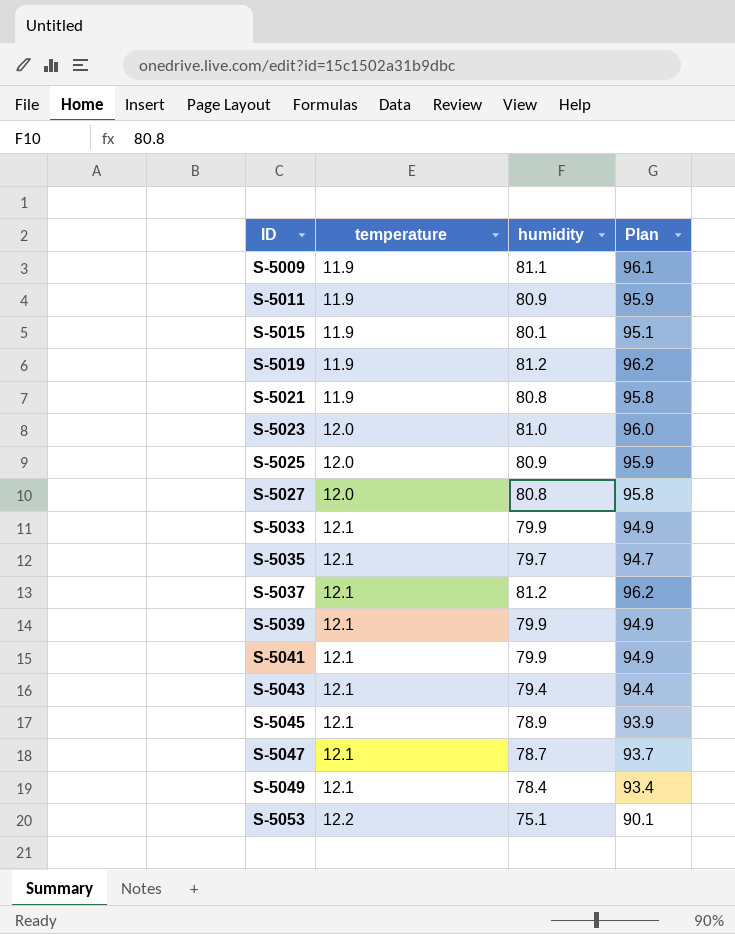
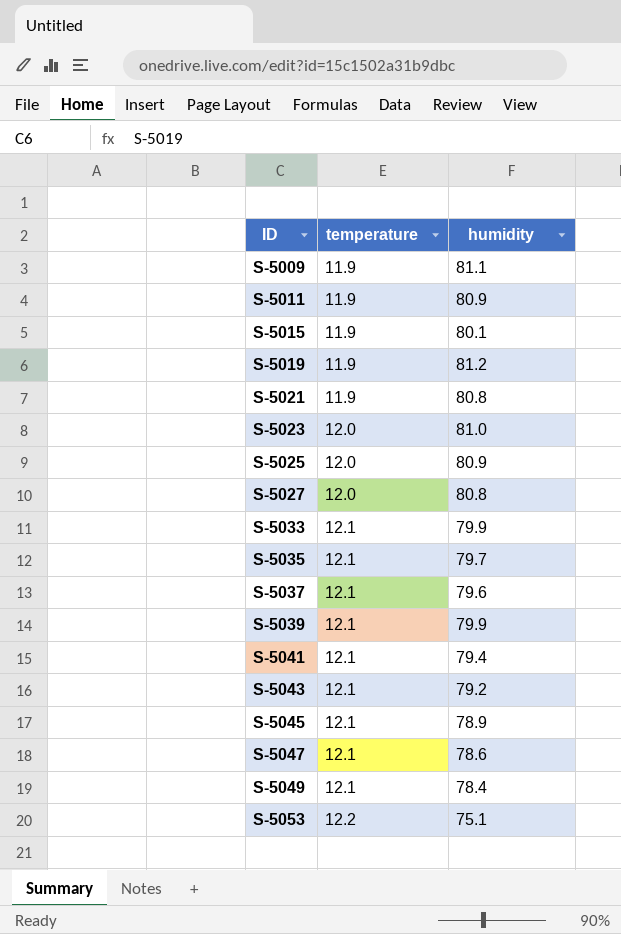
column Plan | formula: [humidity] + 15 -> none
S-5037 | humidity: 81.2 -> 79.6
S-5041 | humidity: 79.9 -> 79.4
S-5043 | humidity: 79.4 -> 79.2
S-5047 | humidity: 78.7 -> 78.6

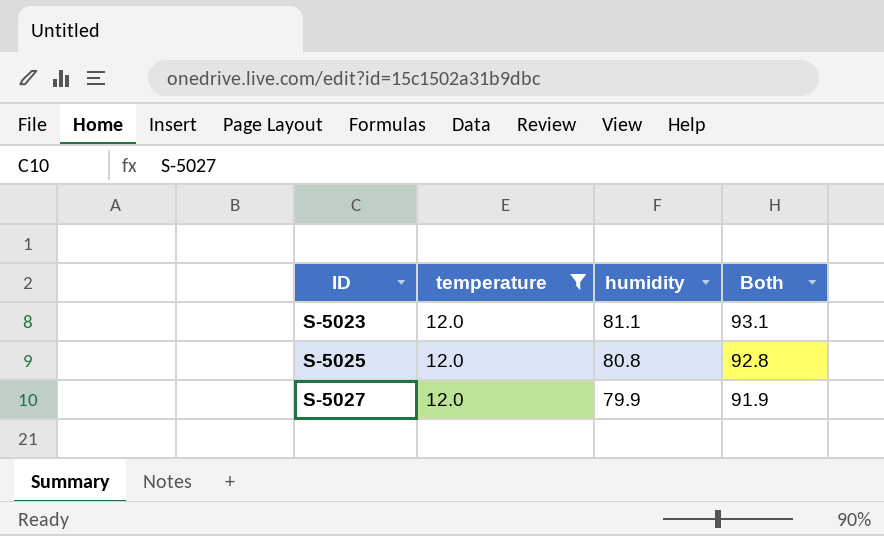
filter: none -> temperature = 12.0
column Both | formula: none -> [temperature] + [humidity]
S-5023 | humidity: 81.0 -> 81.1
S-5025 | humidity: 80.9 -> 80.8
S-5027 | humidity: 80.8 -> 79.9

